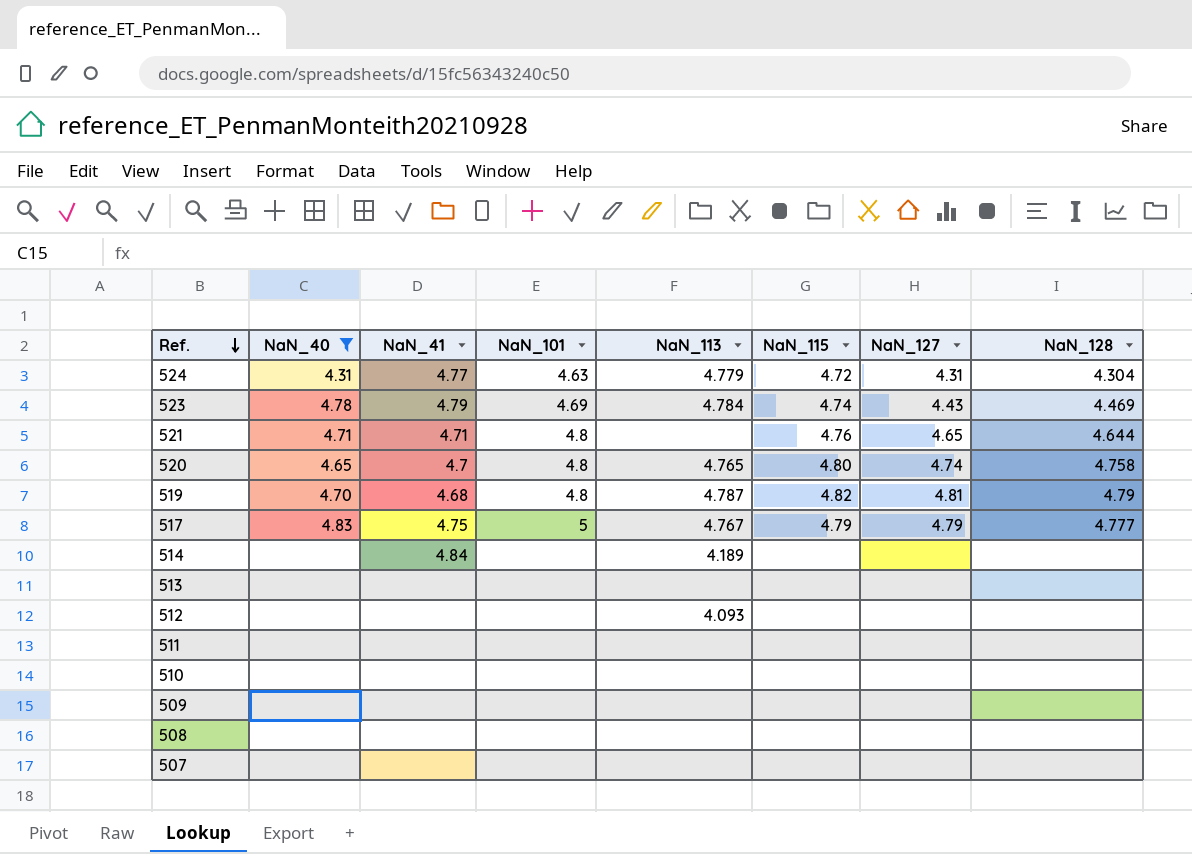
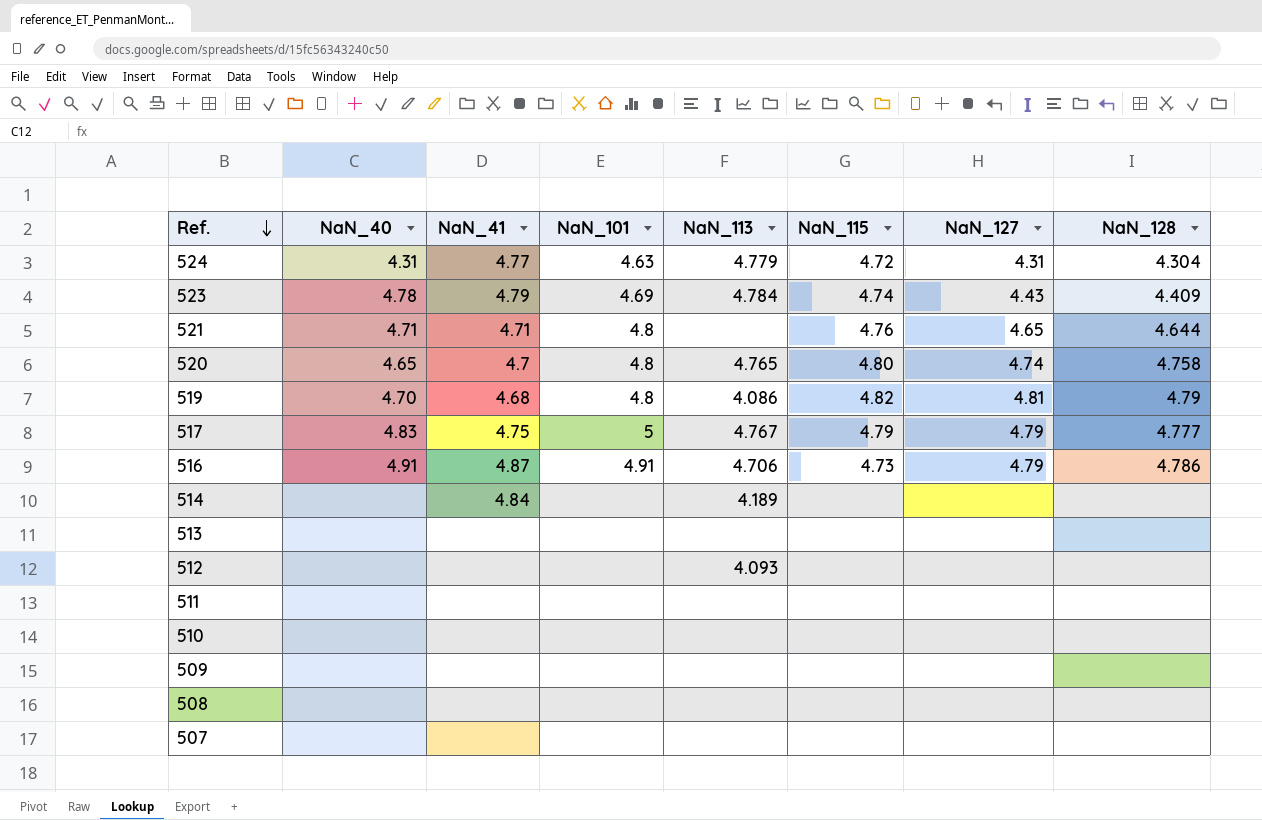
filter: NaN_40 != 4.91 -> none
523 | NaN_128: 4.469 -> 4.409
519 | NaN_113: 4.787 -> 4.086

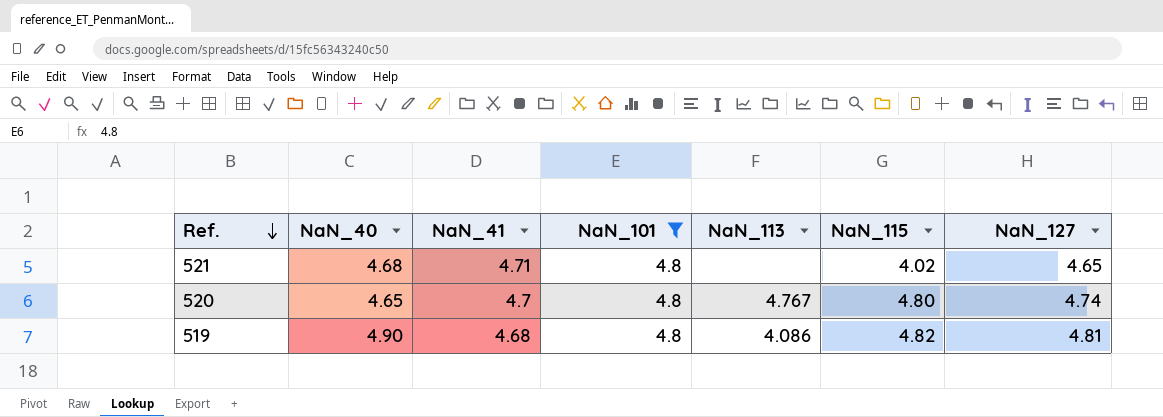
filter: none -> NaN_101 = 4.8
column NaN_128 | position: 8 -> none
521 | NaN_40: 4.71 -> 4.68
521 | NaN_115: 4.76 -> 4.02
520 | NaN_113: 4.765 -> 4.767
519 | NaN_40: 4.70 -> 4.90

